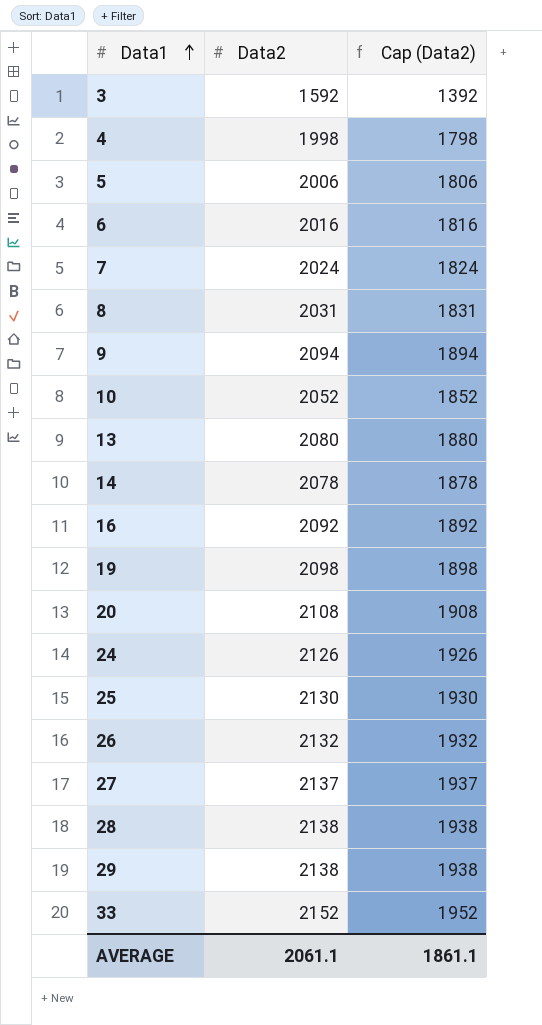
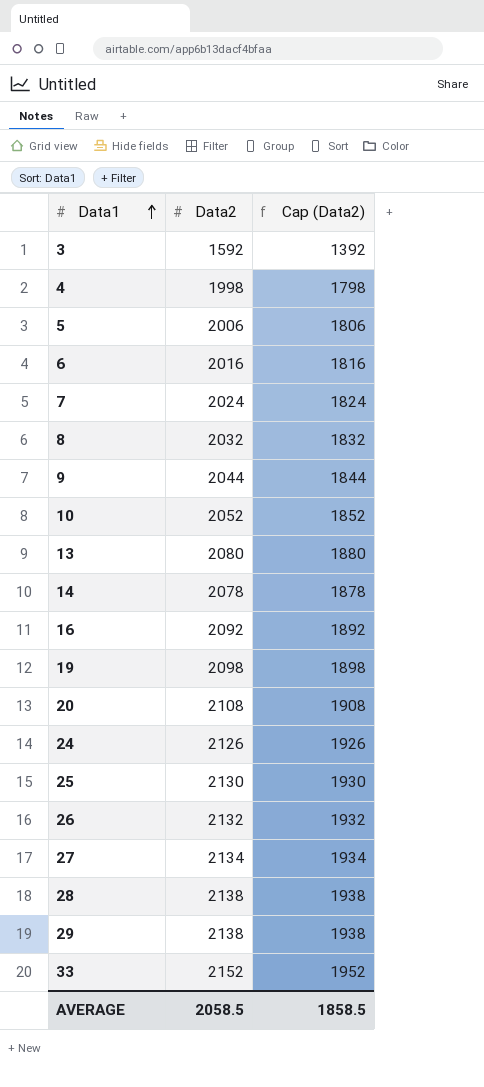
8 | Data2: 2031 -> 2032
8 | Cap (Data2): 1831 -> 1832
9 | Data2: 2094 -> 2044
9 | Cap (Data2): 1894 -> 1844
27 | Data2: 2137 -> 2134
27 | Cap (Data2): 1937 -> 1934
AVERAGE | Data2: 2061.1 -> 2058.5
AVERAGE | Cap (Data2): 1861.1 -> 1858.5

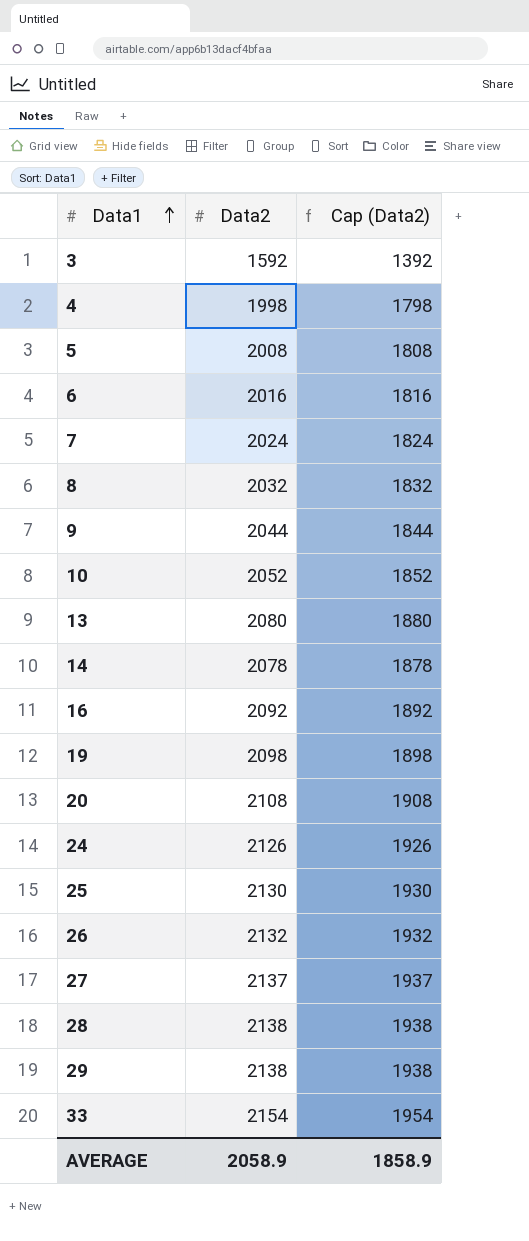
5 | Data2: 2006 -> 2008
5 | Cap (Data2): 1806 -> 1808
27 | Data2: 2134 -> 2137
27 | Cap (Data2): 1934 -> 1937
33 | Data2: 2152 -> 2154
33 | Cap (Data2): 1952 -> 1954
AVERAGE | Data2: 2058.5 -> 2058.9
AVERAGE | Cap (Data2): 1858.5 -> 1858.9

